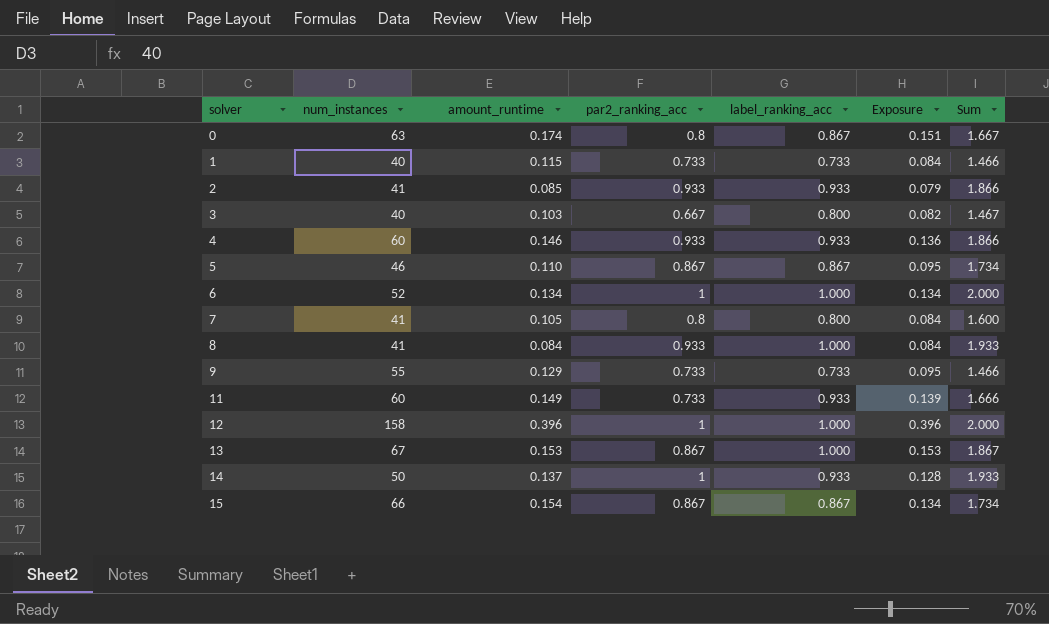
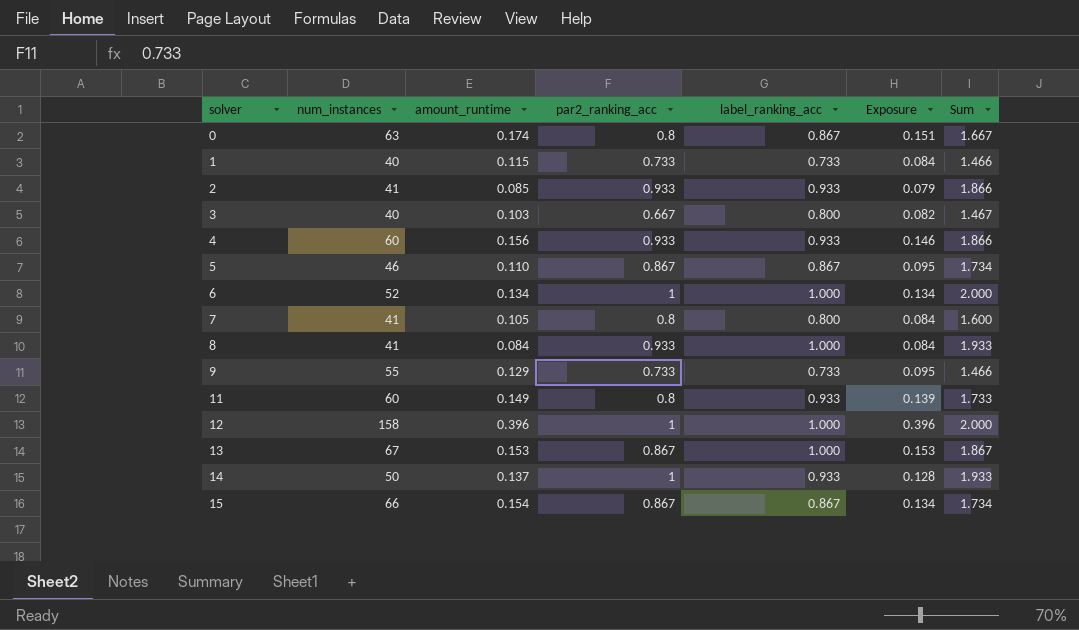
4 | amount_runtime: 0.146 -> 0.156
4 | Exposure: 0.136 -> 0.146
11 | par2_ranking_acc: 0.733 -> 0.8
11 | Sum: 1.666 -> 1.733

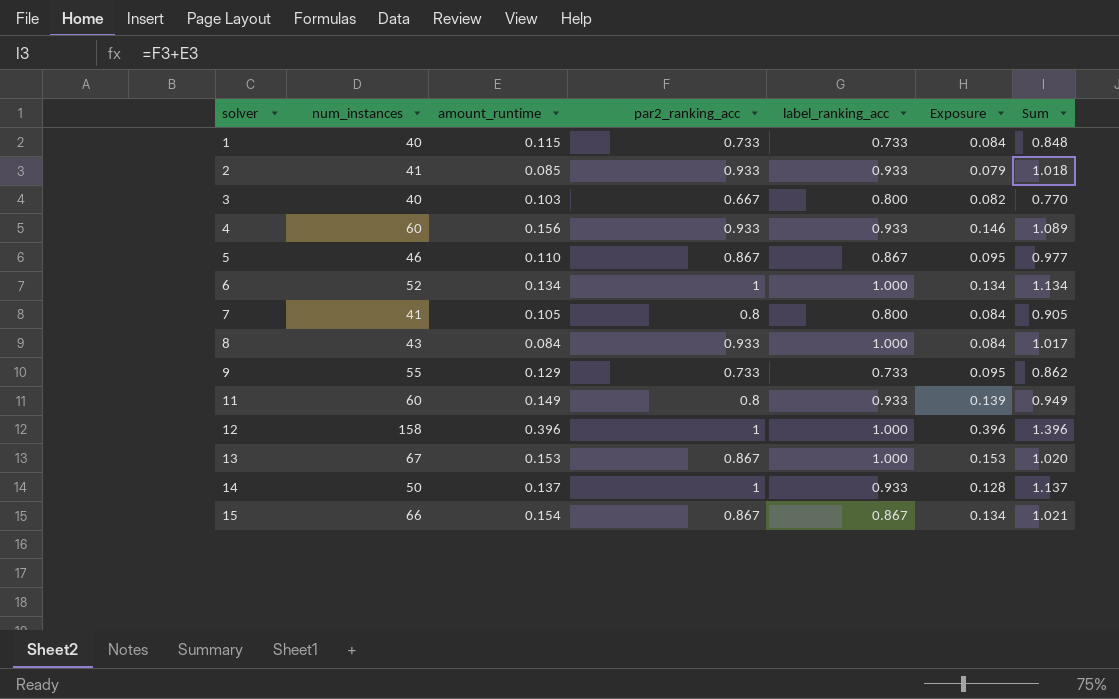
column Sum | formula: [par2_ranking_acc] + [label_ranking_acc] -> [amount_runtime] + [par2_ranking_acc]
row 0: 63 | 0.174 | 0.8 | 0.867 | 0.151 | 1.667 -> none
8 | num_instances: 41 -> 43

